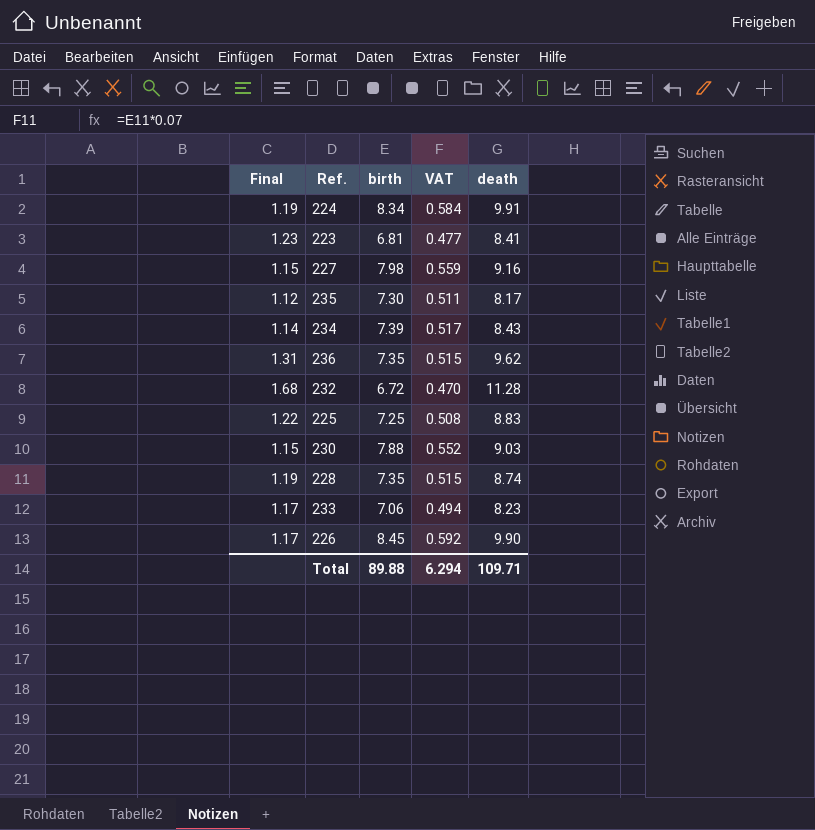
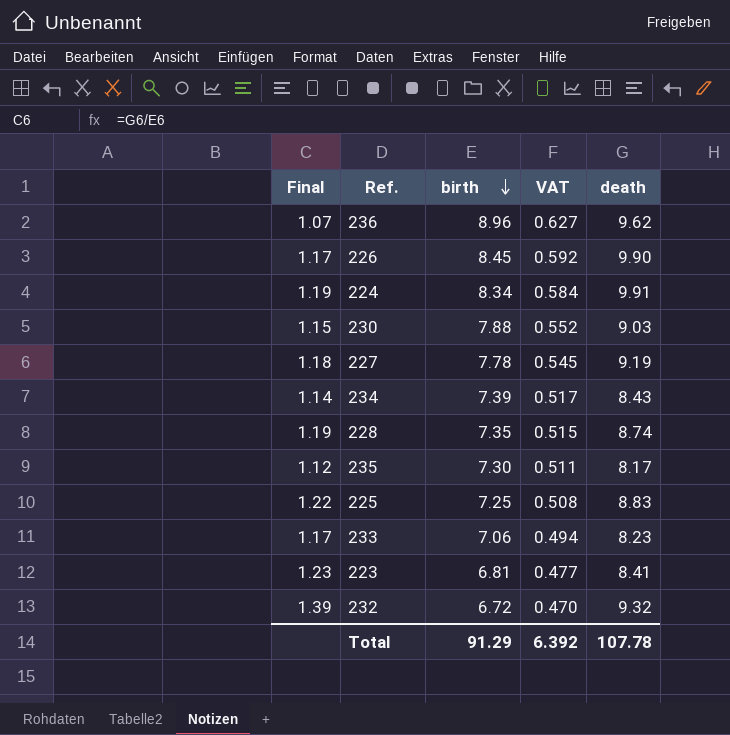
row order: none -> birth descending
236 | Final: 1.31 -> 1.07
236 | birth: 7.35 -> 8.96
236 | VAT: 0.515 -> 0.627
227 | Final: 1.15 -> 1.18
227 | birth: 7.98 -> 7.78
227 | VAT: 0.559 -> 0.545
227 | death: 9.16 -> 9.19
232 | Final: 1.68 -> 1.39
232 | death: 11.28 -> 9.32
Total | birth: 89.88 -> 91.29
Total | VAT: 6.294 -> 6.392
Total | death: 109.71 -> 107.78

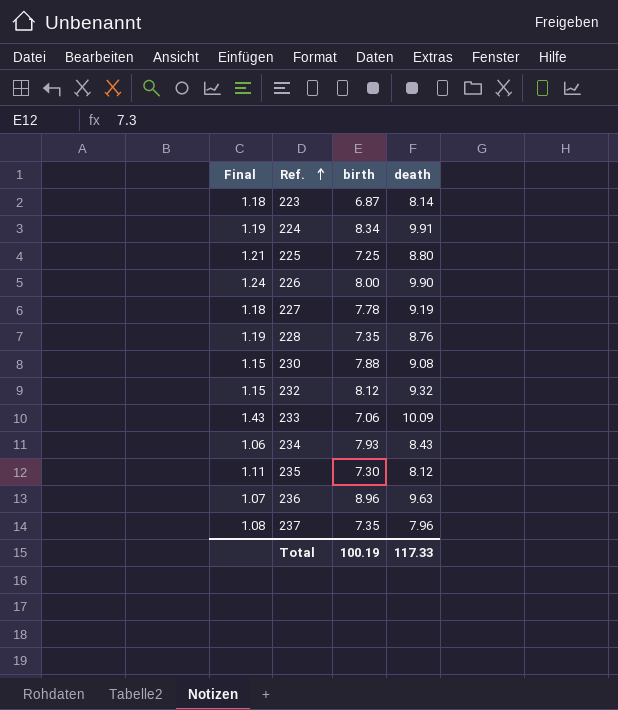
row order: birth descending -> Ref. ascending
column VAT | formula: [birth] * 0.07 -> none
223 | Final: 1.23 -> 1.18
223 | birth: 6.81 -> 6.87
223 | death: 8.41 -> 8.14
225 | Final: 1.22 -> 1.21
225 | death: 8.83 -> 8.80
226 | Final: 1.17 -> 1.24
226 | birth: 8.45 -> 8.00
228 | death: 8.74 -> 8.76
230 | death: 9.03 -> 9.08
232 | Final: 1.39 -> 1.15
232 | birth: 6.72 -> 8.12
233 | Final: 1.17 -> 1.43
233 | death: 8.23 -> 10.09
234 | Final: 1.14 -> 1.06
234 | birth: 7.39 -> 7.93
235 | Final: 1.12 -> 1.11
235 | death: 8.17 -> 8.12
236 | death: 9.62 -> 9.63
row 237: none -> 1.08 | 7.35 | 7.96
Total | birth: 91.29 -> 100.19
Total | death: 107.78 -> 117.33

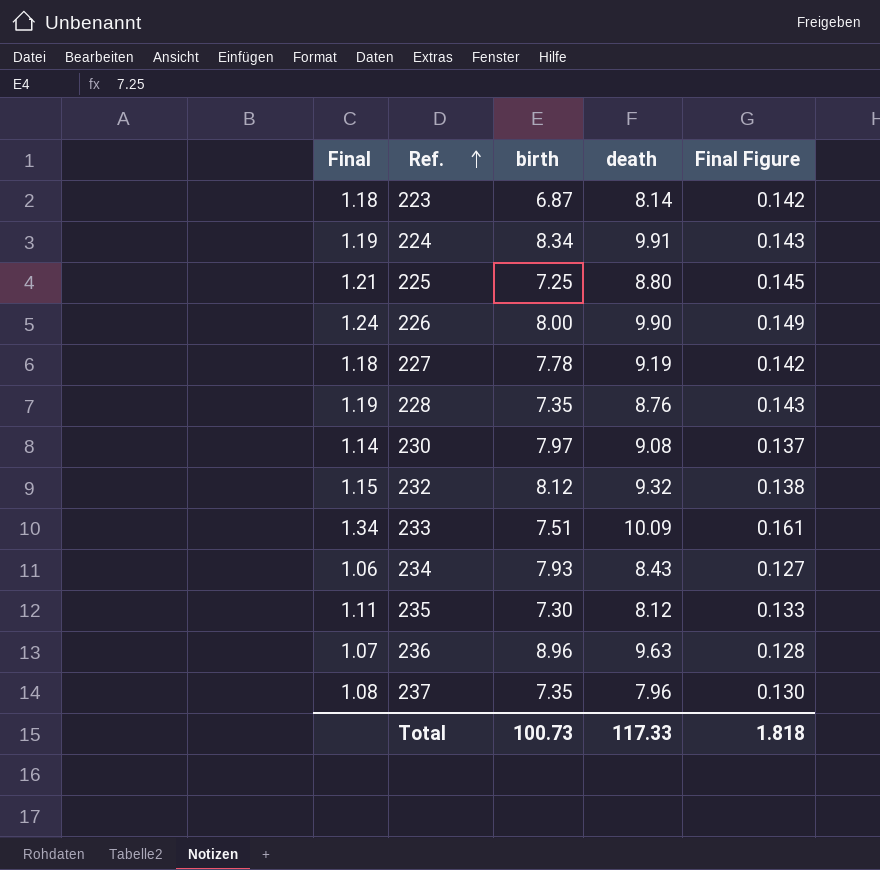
column Final Figure | formula: none -> [Final] * 0.12
230 | Final: 1.15 -> 1.14
230 | birth: 7.88 -> 7.97
233 | Final: 1.43 -> 1.34
233 | birth: 7.06 -> 7.51
Total | birth: 100.19 -> 100.73

